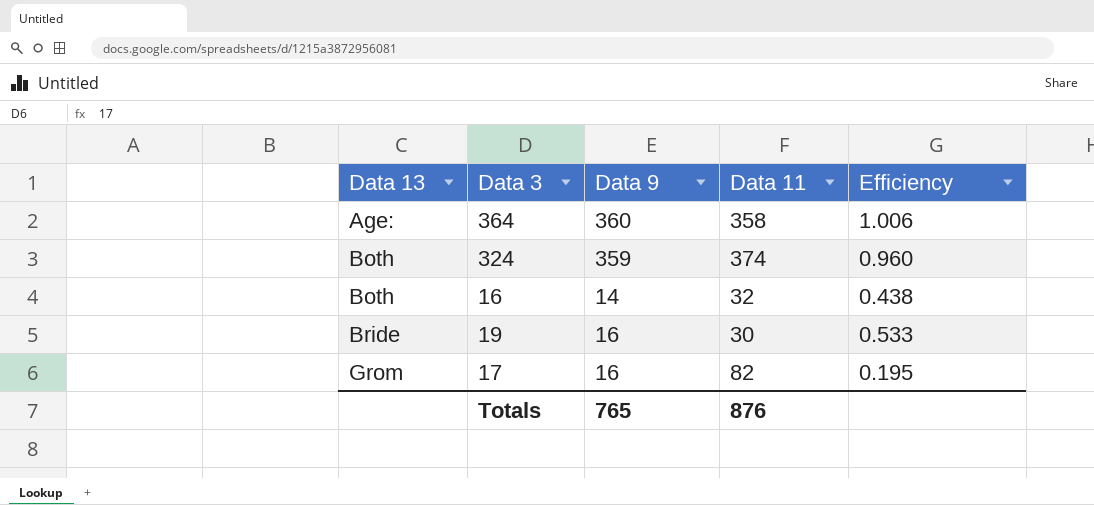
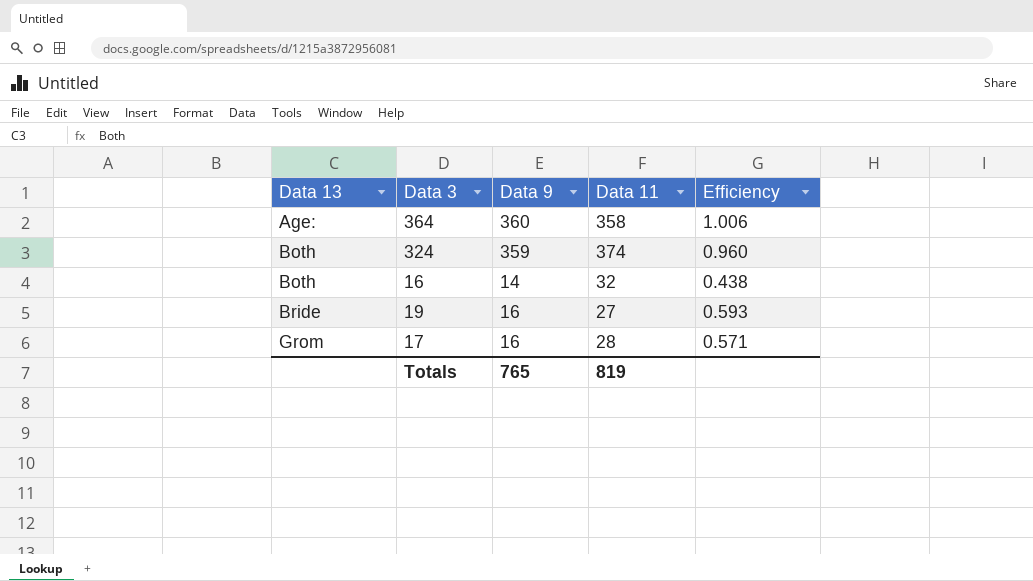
19 | Data 11: 30 -> 27
19 | Efficiency: 0.533 -> 0.593
17 | Data 11: 82 -> 28
17 | Efficiency: 0.195 -> 0.571
Totals | Data 11: 876 -> 819

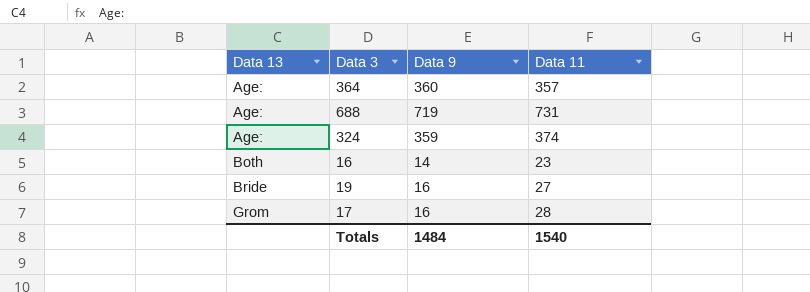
column Efficiency | formula: [Data 9] / [Data 11] -> none
364 | Data 11: 358 -> 357
row 688: none -> Age: | 719 | 731
324 | Data 13: Both -> Age:
16 | Data 11: 32 -> 23
Totals | Data 9: 765 -> 1484
Totals | Data 11: 819 -> 1540

